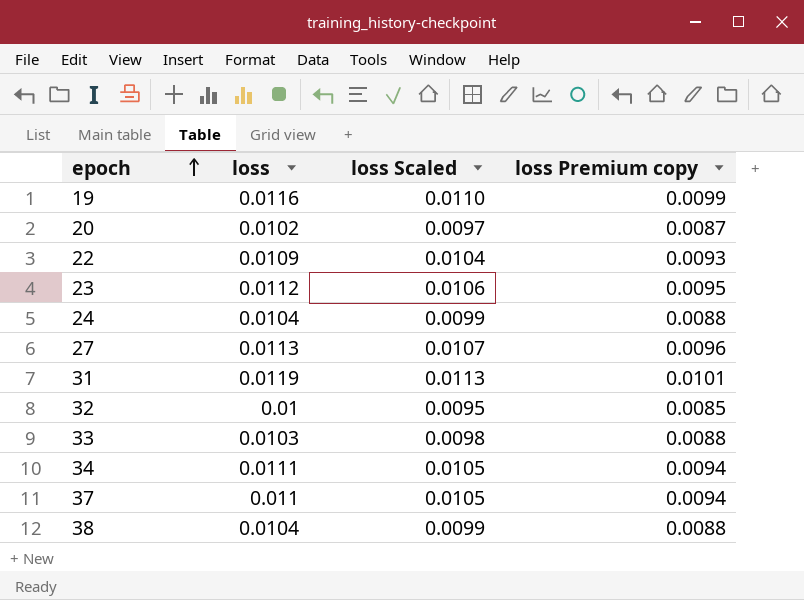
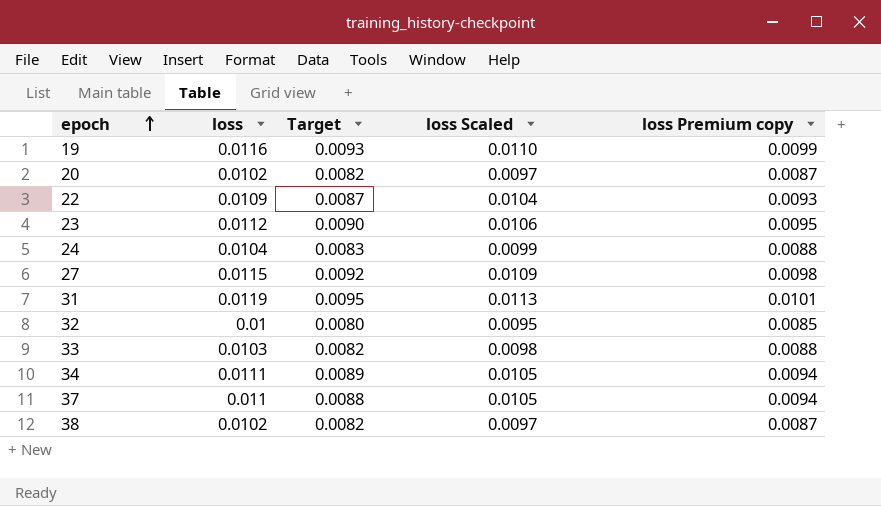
column Target | formula: none -> [loss] * 0.8
27 | loss: 0.0113 -> 0.0115
27 | loss Scaled: 0.0107 -> 0.0109
27 | loss Premium copy: 0.0096 -> 0.0098
38 | loss: 0.0104 -> 0.0102
38 | loss Scaled: 0.0099 -> 0.0097
38 | loss Premium copy: 0.0088 -> 0.0087

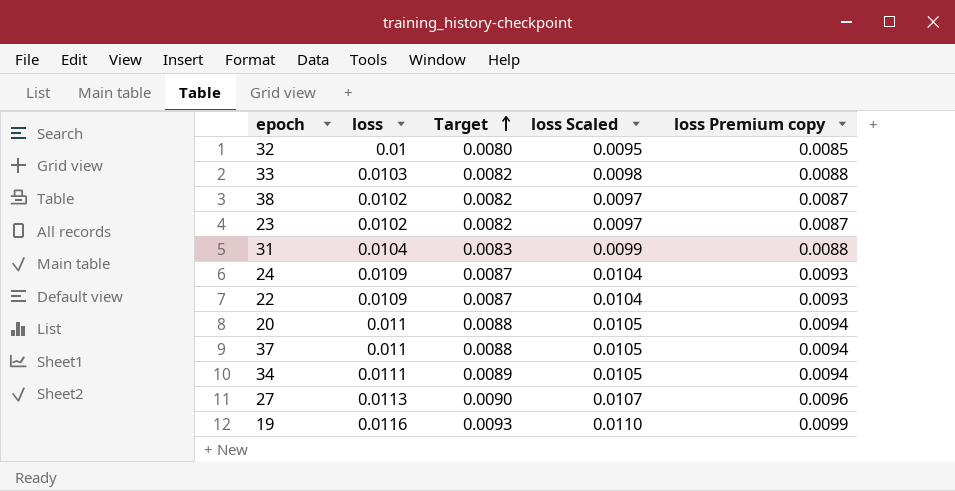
row order: epoch ascending -> Target ascending
23 | loss: 0.0112 -> 0.0102
23 | Target: 0.0090 -> 0.0082
23 | loss Scaled: 0.0106 -> 0.0097
23 | loss Premium copy: 0.0095 -> 0.0087
31 | loss: 0.0119 -> 0.0104
31 | Target: 0.0095 -> 0.0083
31 | loss Scaled: 0.0113 -> 0.0099
31 | loss Premium copy: 0.0101 -> 0.0088
24 | loss: 0.0104 -> 0.0109
24 | Target: 0.0083 -> 0.0087
24 | loss Scaled: 0.0099 -> 0.0104
24 | loss Premium copy: 0.0088 -> 0.0093
20 | loss: 0.0102 -> 0.011
20 | Target: 0.0082 -> 0.0088
20 | loss Scaled: 0.0097 -> 0.0105
20 | loss Premium copy: 0.0087 -> 0.0094
27 | loss: 0.0115 -> 0.0113
27 | Target: 0.0092 -> 0.0090
27 | loss Scaled: 0.0109 -> 0.0107
27 | loss Premium copy: 0.0098 -> 0.0096

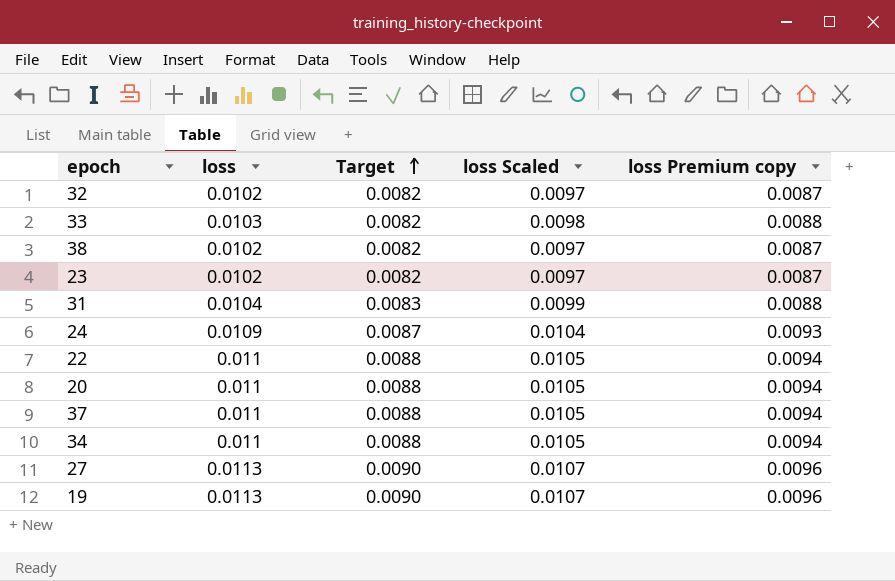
32 | loss: 0.01 -> 0.0102
32 | Target: 0.0080 -> 0.0082
32 | loss Scaled: 0.0095 -> 0.0097
32 | loss Premium copy: 0.0085 -> 0.0087
22 | loss: 0.0109 -> 0.011
22 | Target: 0.0087 -> 0.0088
22 | loss Scaled: 0.0104 -> 0.0105
22 | loss Premium copy: 0.0093 -> 0.0094
34 | loss: 0.0111 -> 0.011
34 | Target: 0.0089 -> 0.0088
19 | loss: 0.0116 -> 0.0113
19 | Target: 0.0093 -> 0.0090
19 | loss Scaled: 0.0110 -> 0.0107
19 | loss Premium copy: 0.0099 -> 0.0096

